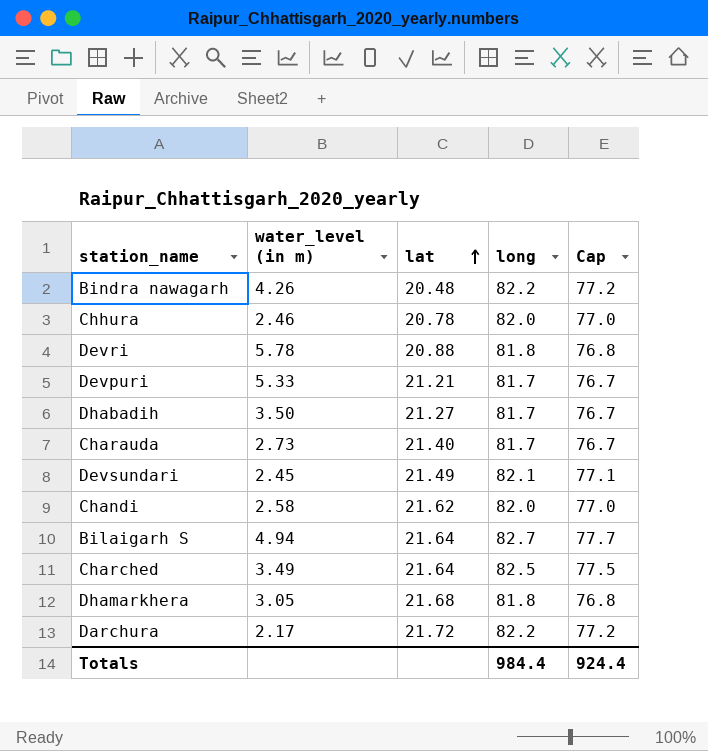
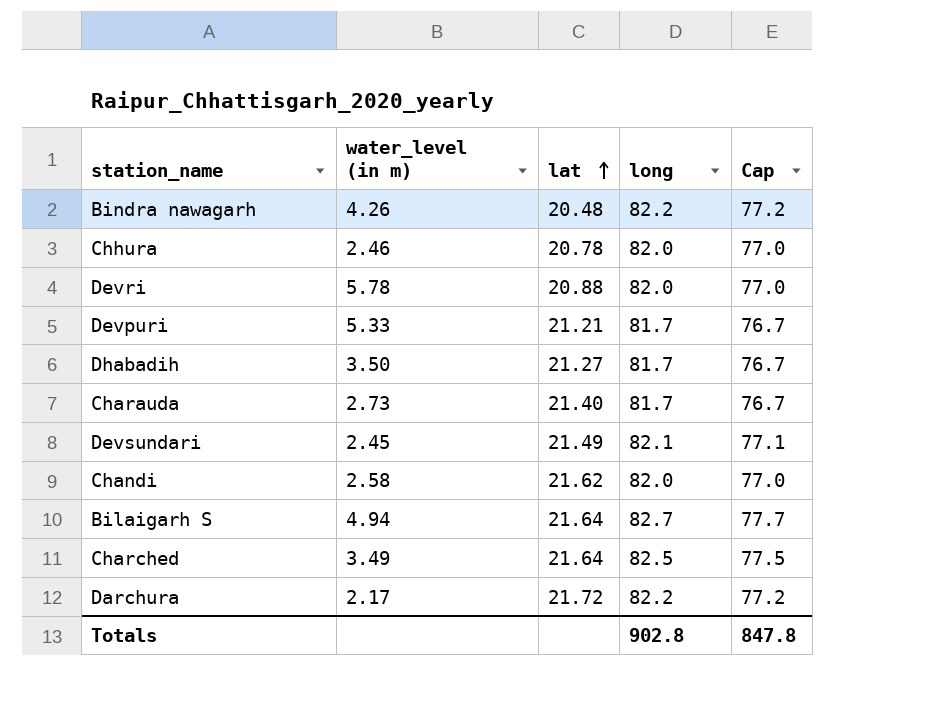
row Dhamarkhera: 3.05 | 21.68 | 81.8 | 76.8 -> none
Devri | long: 81.8 -> 82.0
Devri | Cap: 76.8 -> 77.0
Totals | long: 984.4 -> 902.8
Totals | Cap: 924.4 -> 847.8

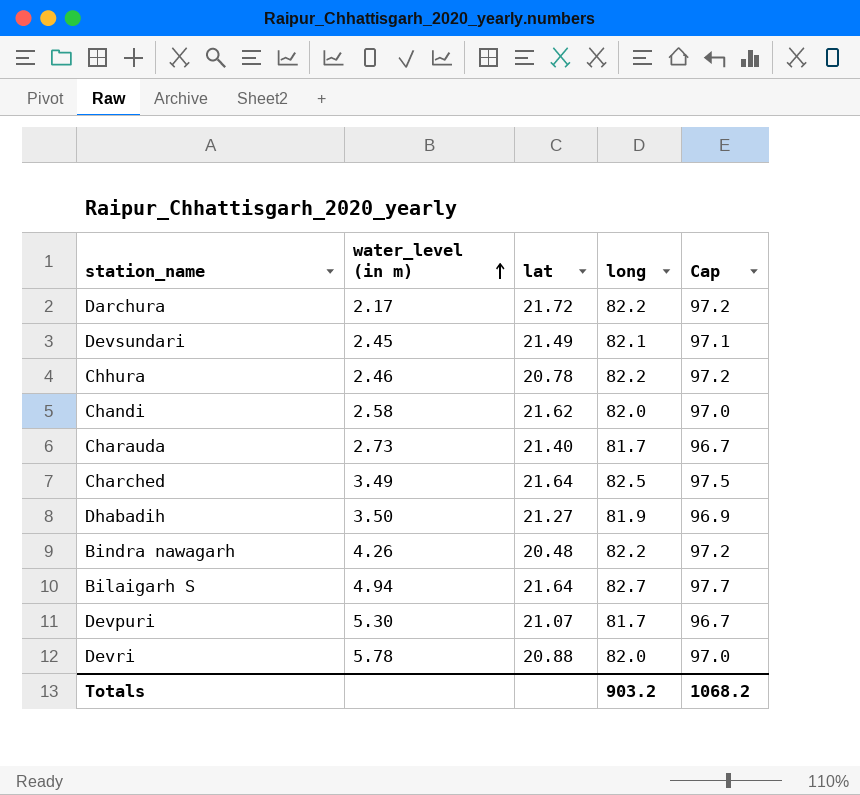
row order: lat ascending -> water_level (in m) ascending
column Cap | formula: [long] - 5 -> [long] + 15
Chhura | long: 82.0 -> 82.2
Dhabadih | long: 81.7 -> 81.9
Devpuri | water_level (in m): 5.33 -> 5.30
Devpuri | lat: 21.21 -> 21.07
Totals | long: 902.8 -> 903.2
Totals | Cap: 847.8 -> 1068.2

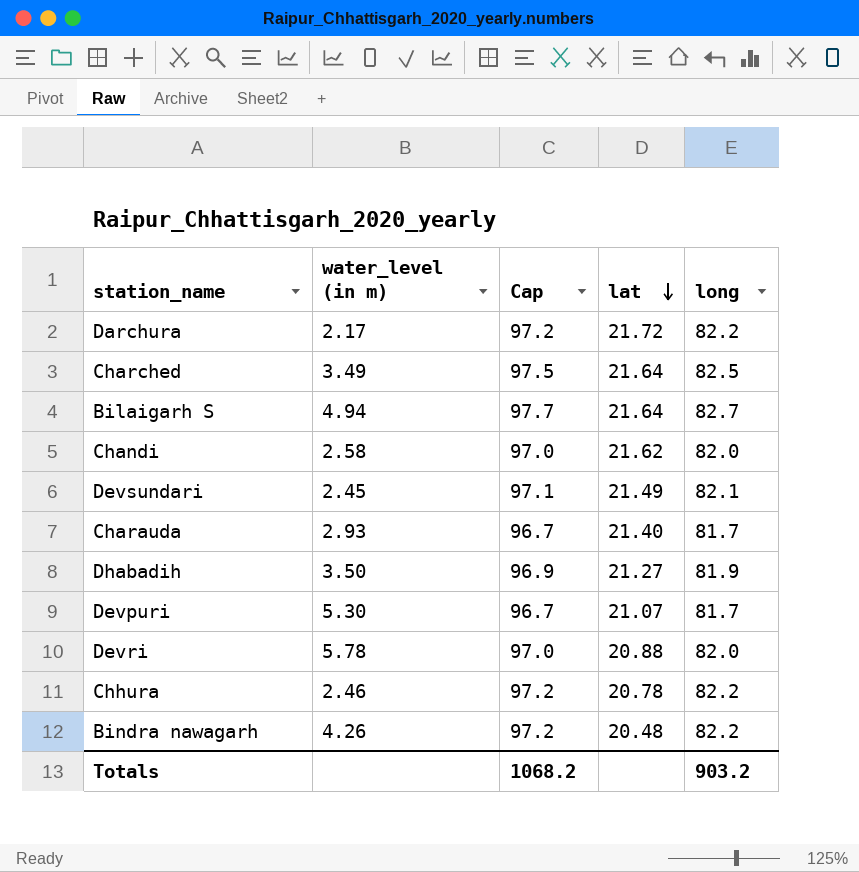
row order: water_level (in m) ascending -> lat descending
column Cap | position: 5 -> 3
Charauda | water_level (in m): 2.73 -> 2.93

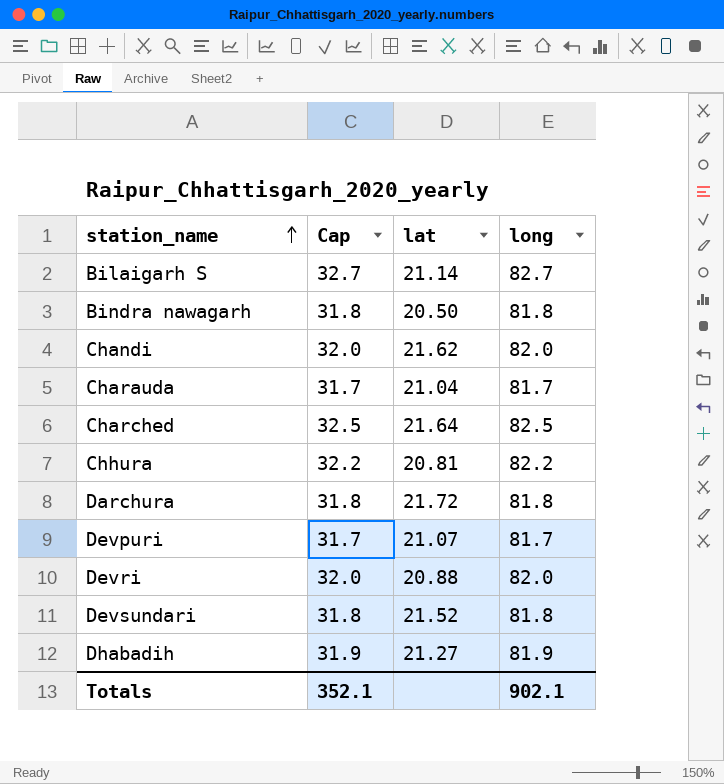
row order: lat descending -> station_name ascending
column water_level (in m) | position: 2 -> none
column Cap | formula: [long] + 15 -> [long] - 50
Bilaigarh S | lat: 21.64 -> 21.14
Bindra nawagarh | lat: 20.48 -> 20.50
Bindra nawagarh | long: 82.2 -> 81.8
Charauda | lat: 21.40 -> 21.04
Chhura | lat: 20.78 -> 20.81
Darchura | long: 82.2 -> 81.8
Devsundari | lat: 21.49 -> 21.52
Devsundari | long: 82.1 -> 81.8
Totals | Cap: 1068.2 -> 352.1
Totals | long: 903.2 -> 902.1

